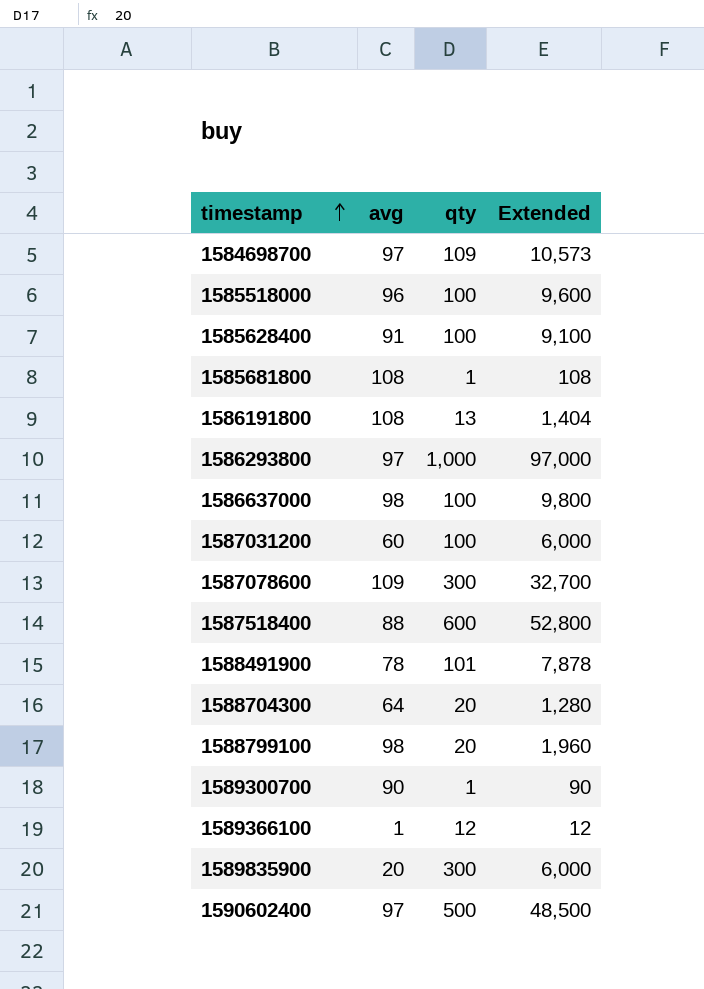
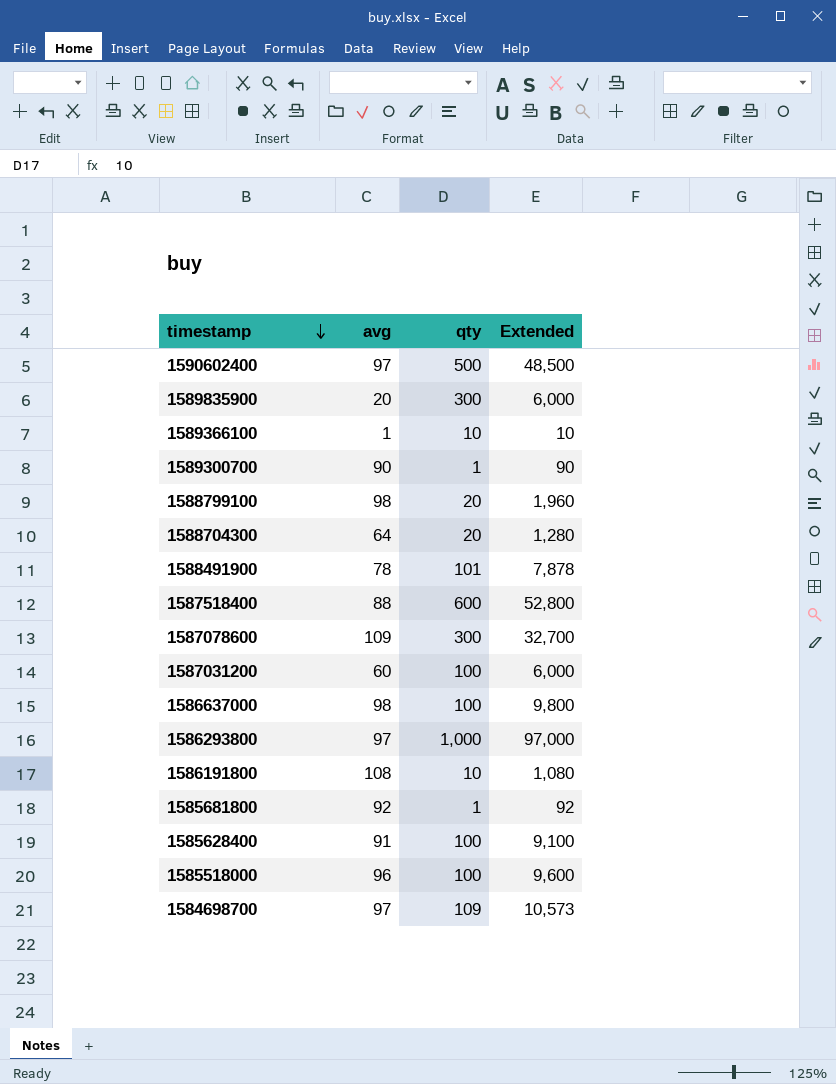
row order: timestamp ascending -> timestamp descending
1589366100 | qty: 12 -> 10
1589366100 | Extended: 12 -> 10
1586191800 | qty: 13 -> 10
1586191800 | Extended: 1,404 -> 1,080
1585681800 | avg: 108 -> 92
1585681800 | Extended: 108 -> 92

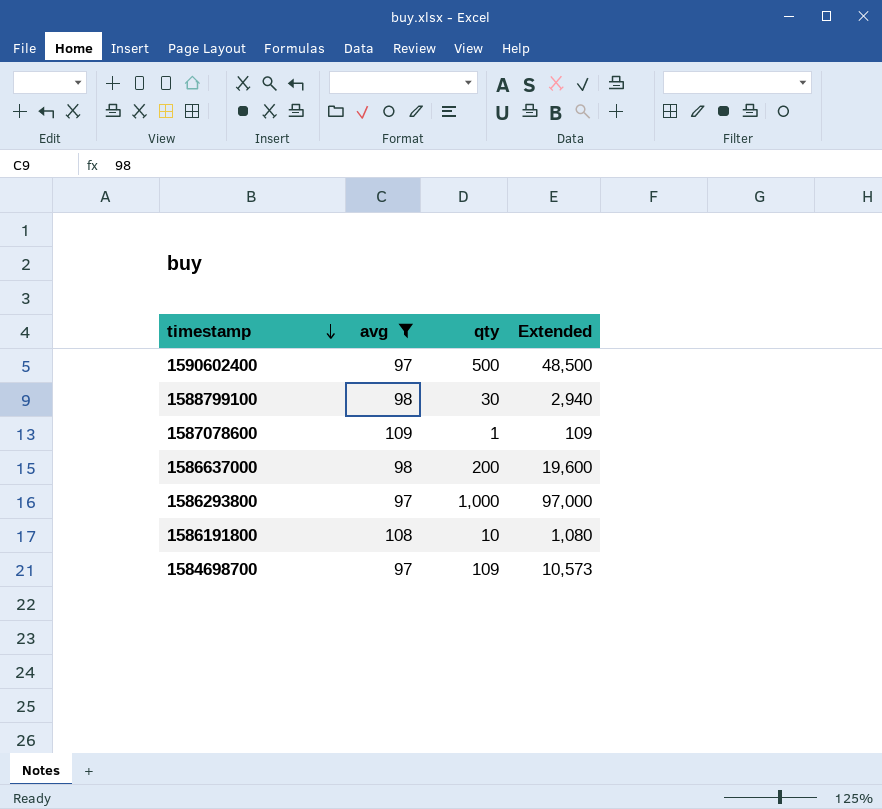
filter: none -> avg >= 97
1588799100 | qty: 20 -> 30
1588799100 | Extended: 1,960 -> 2,940
1587078600 | qty: 300 -> 1
1587078600 | Extended: 32,700 -> 109
1586637000 | qty: 100 -> 200
1586637000 | Extended: 9,800 -> 19,600

